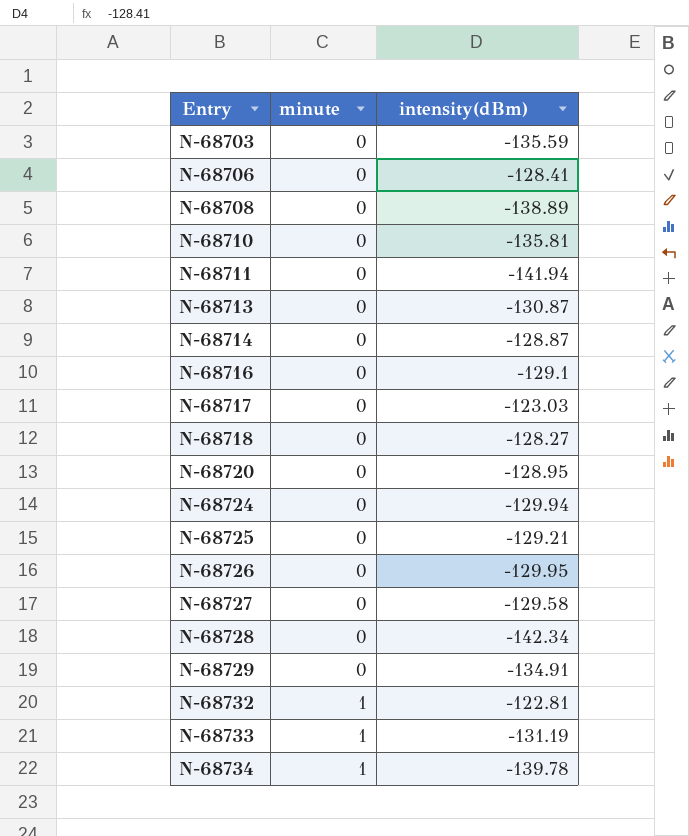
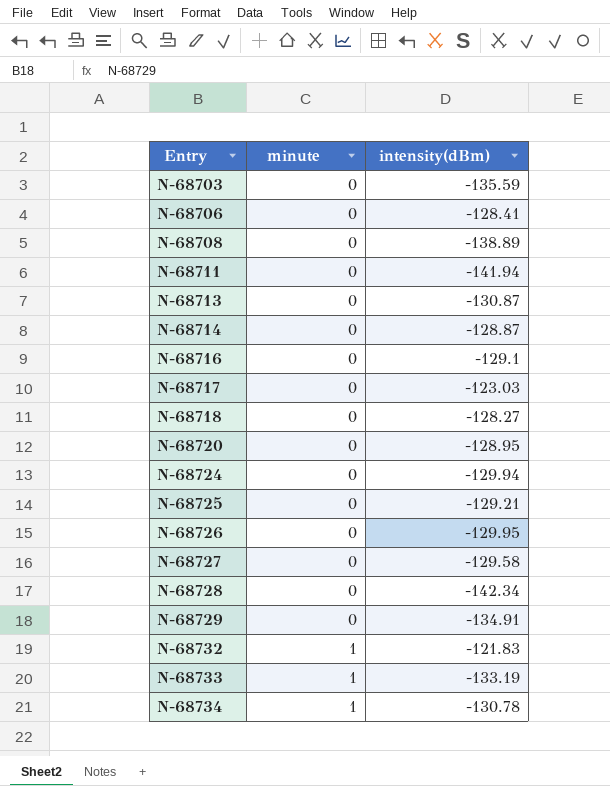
row N-68710: 0 | -135.81 -> none
N-68732 | intensity(dBm): -122.81 -> -121.83
N-68733 | intensity(dBm): -131.19 -> -133.19
N-68734 | intensity(dBm): -139.78 -> -130.78

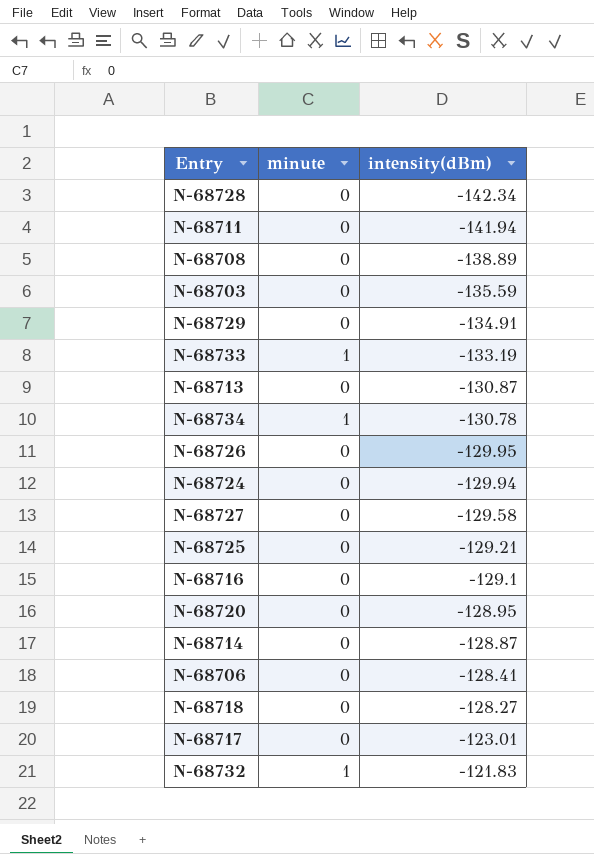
row order: Entry ascending -> intensity(dBm) ascending
N-68717 | intensity(dBm): -123.03 -> -123.01

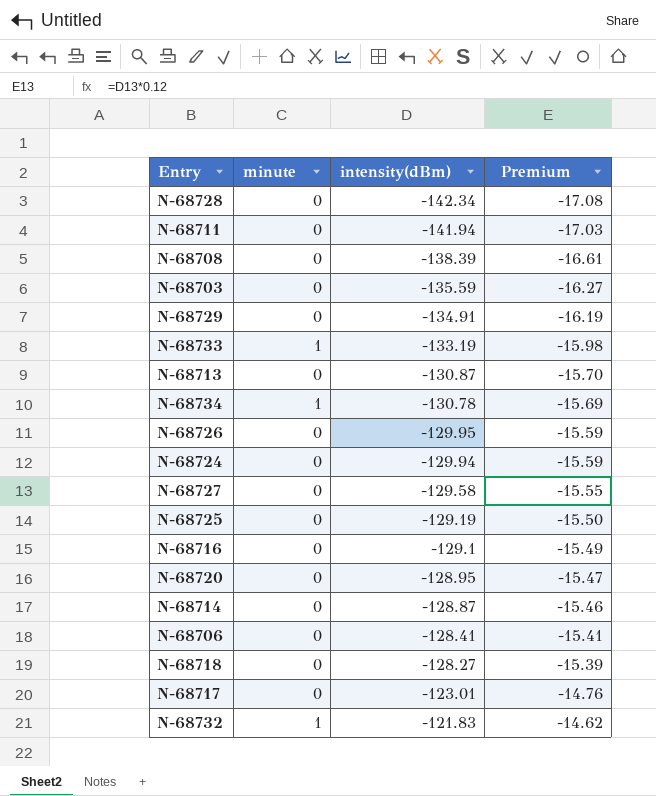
column Premium | formula: none -> [intensity(dBm)] * 0.12
N-68708 | intensity(dBm): -138.89 -> -138.39
N-68725 | intensity(dBm): -129.21 -> -129.19

